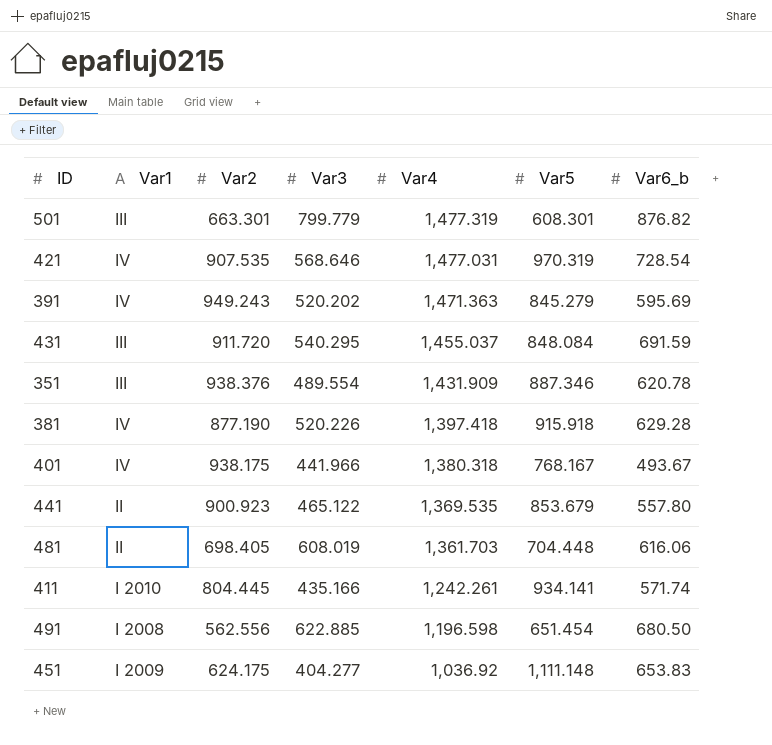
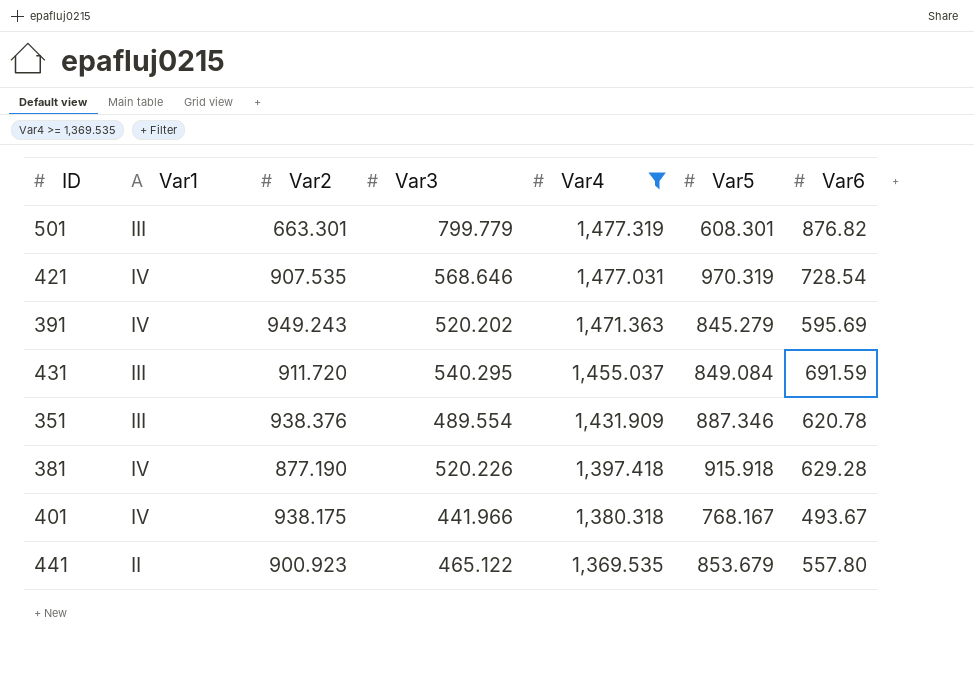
filter: none -> Var4 >= 1,369.535
column name: Var6_b -> Var6
431 | Var5: 848.084 -> 849.084

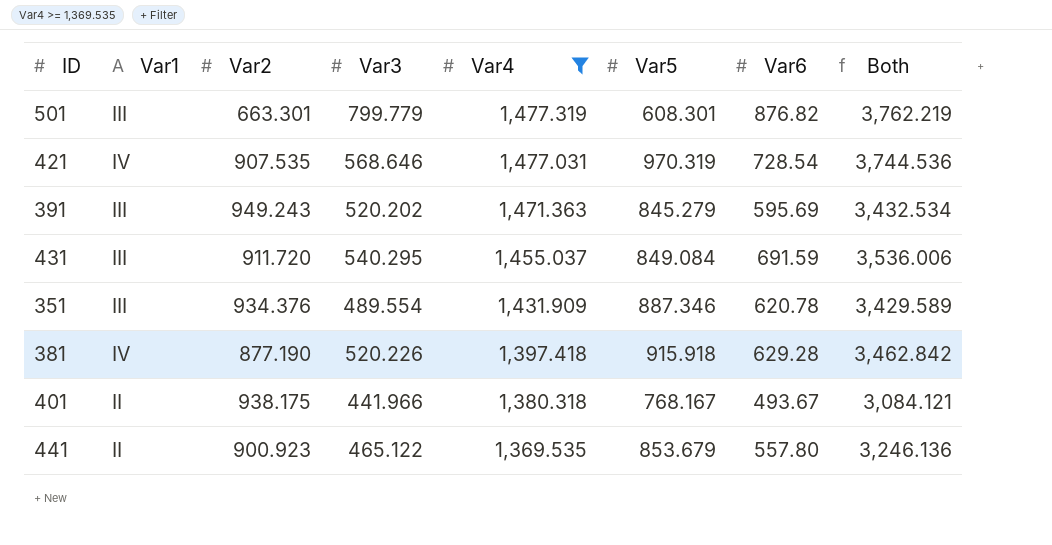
column Both | formula: none -> [Var3] + [Var4] + [Var5] + [Var6]
391 | Var1: IV -> III
351 | Var2: 938.376 -> 934.376
401 | Var1: IV -> II

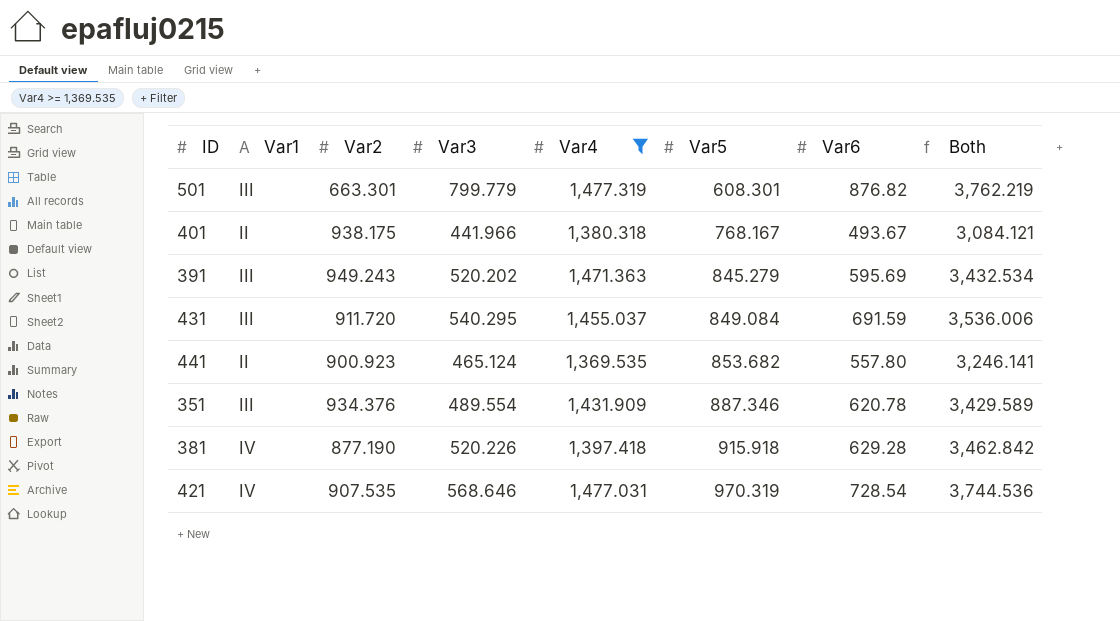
row order: Var4 descending -> Var5 ascending
441 | Var3: 465.122 -> 465.124
441 | Var5: 853.679 -> 853.682
441 | Both: 3,246.136 -> 3,246.141

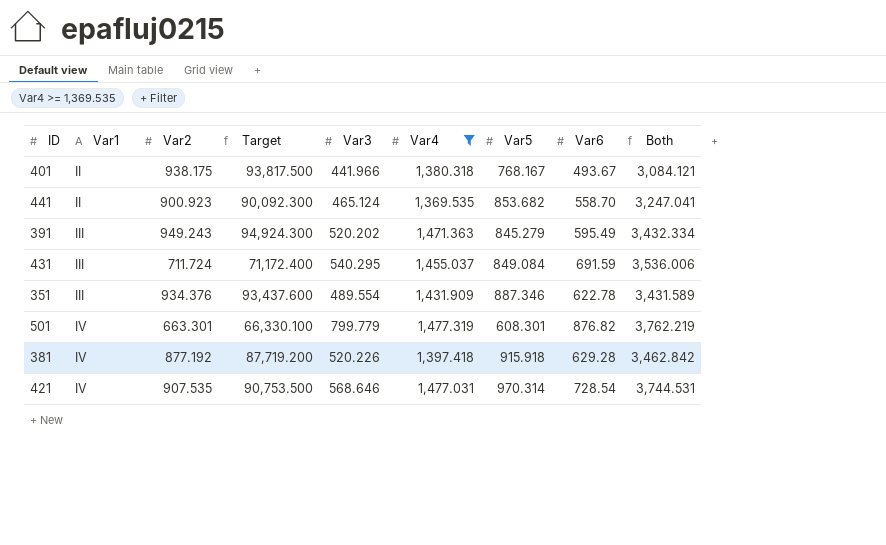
row order: Var5 ascending -> Var1 ascending
column Target | formula: none -> [Var2] * 100
441 | Var6: 557.80 -> 558.70
441 | Both: 3,246.141 -> 3,247.041
391 | Var6: 595.69 -> 595.49
391 | Both: 3,432.534 -> 3,432.334
431 | Var2: 911.720 -> 711.724
351 | Var6: 620.78 -> 622.78
351 | Both: 3,429.589 -> 3,431.589
501 | Var1: III -> IV
381 | Var2: 877.190 -> 877.192
421 | Var5: 970.319 -> 970.314
421 | Both: 3,744.536 -> 3,744.531

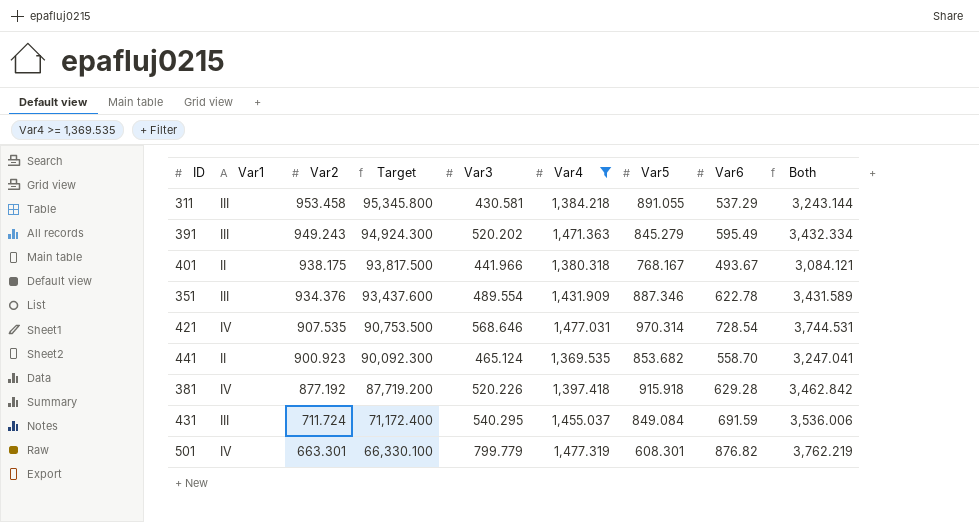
row order: Var1 ascending -> Var2 descending
row 311: none -> III | 953.458 | 95,345.800 | 430.581 | 1,384.218 | 891.055 | 537.29 | 3,243.144

